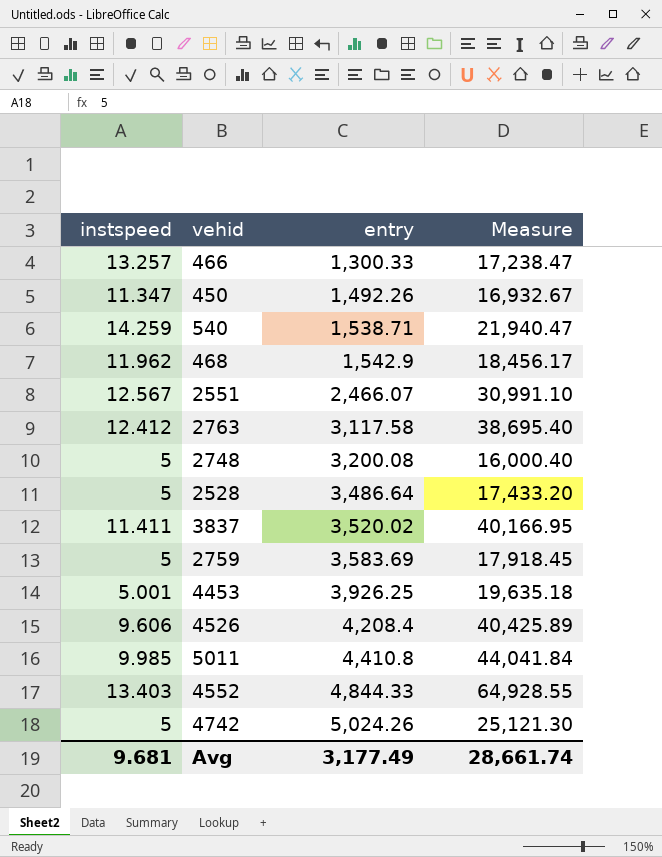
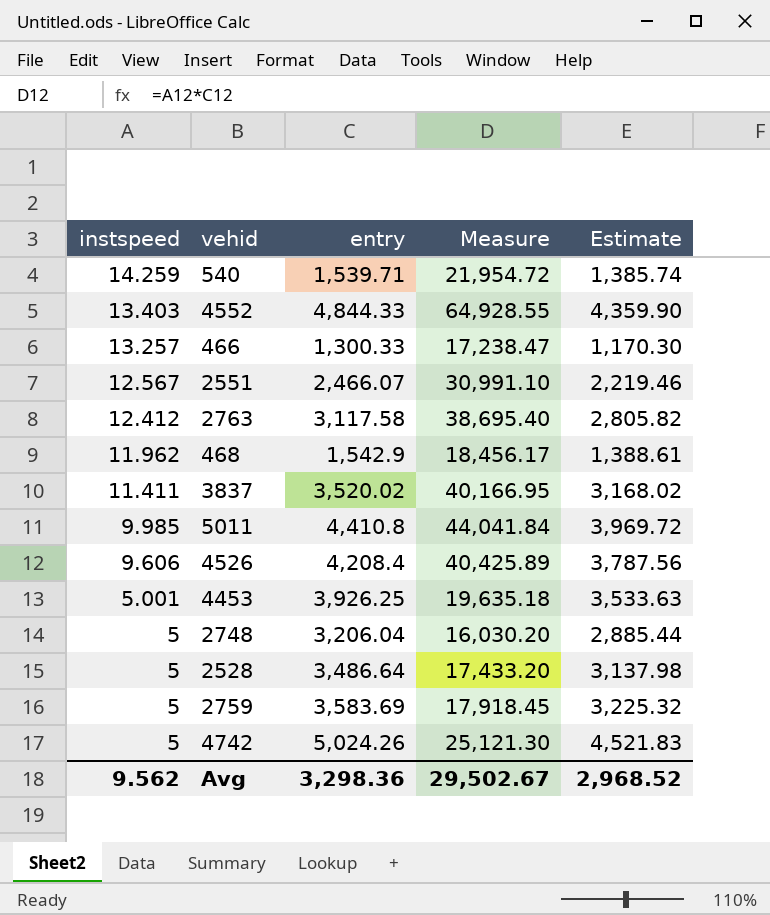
row order: entry ascending -> instspeed descending
column Estimate | formula: none -> [entry] * 0.9
row 450: 11.347 | 1,492.26 | 16,932.67 -> none
540 | entry: 1,538.71 -> 1,539.71
540 | Measure: 21,940.47 -> 21,954.72
2748 | entry: 3,200.08 -> 3,206.04
2748 | Measure: 16,000.40 -> 16,030.20
Avg | instspeed: 9.681 -> 9.562
Avg | entry: 3,177.49 -> 3,298.36
Avg | Measure: 28,661.74 -> 29,502.67

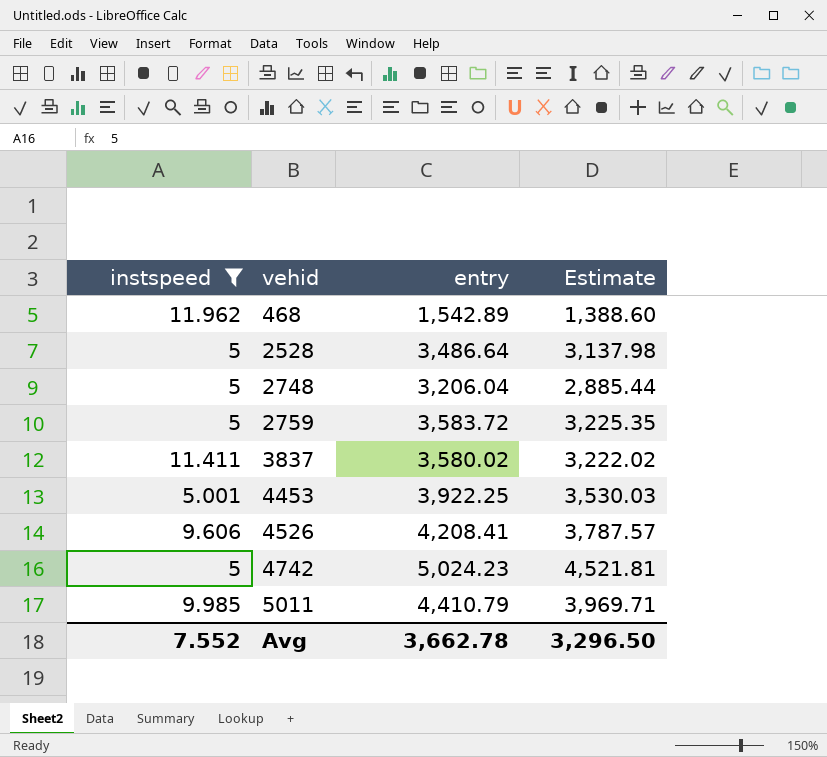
filter: none -> instspeed <= 11.962
row order: instspeed descending -> vehid ascending
column Measure | formula: [instspeed] * [entry] -> none
468 | entry: 1,542.9 -> 1,542.89
468 | Estimate: 1,388.61 -> 1,388.60
2759 | entry: 3,583.69 -> 3,583.72
2759 | Estimate: 3,225.32 -> 3,225.35
3837 | entry: 3,520.02 -> 3,580.02
3837 | Estimate: 3,168.02 -> 3,222.02
4453 | entry: 3,926.25 -> 3,922.25
4453 | Estimate: 3,533.63 -> 3,530.03
4526 | entry: 4,208.4 -> 4,208.41
4526 | Estimate: 3,787.56 -> 3,787.57
4742 | entry: 5,024.26 -> 5,024.23
4742 | Estimate: 4,521.83 -> 4,521.81
5011 | entry: 4,410.8 -> 4,410.79
5011 | Estimate: 3,969.72 -> 3,969.71
Avg | instspeed: 9.562 -> 7.552
Avg | entry: 3,298.36 -> 3,662.78
Avg | Estimate: 2,968.52 -> 3,296.50

